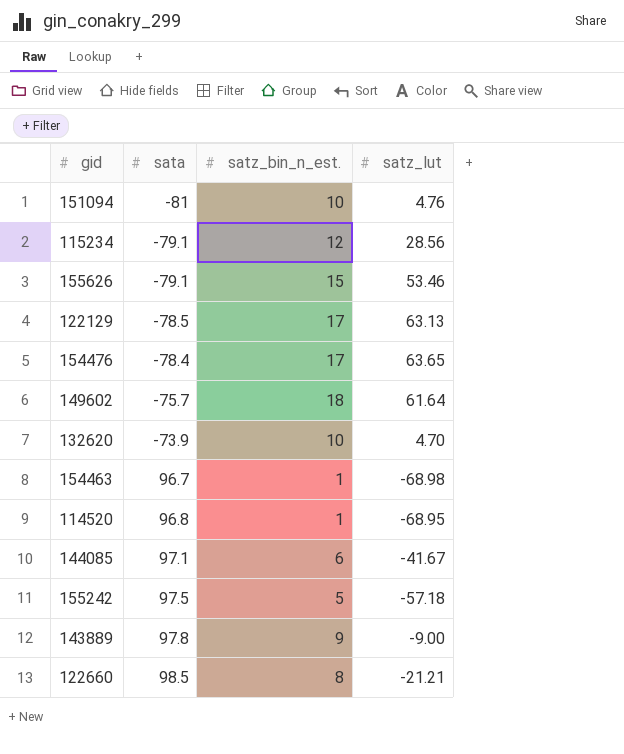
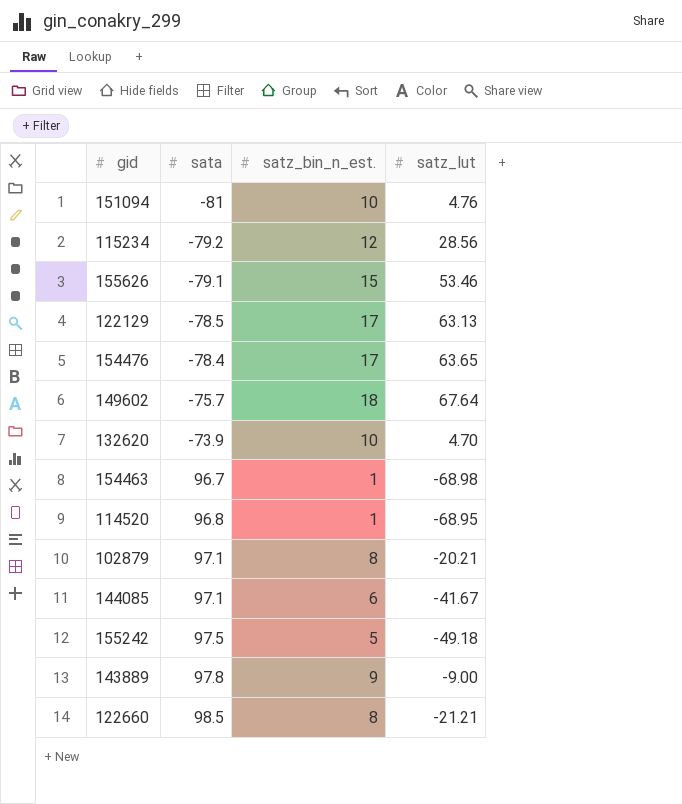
115234 | sata: -79.1 -> -79.2
149602 | satz_lut: 61.64 -> 67.64
row 102879: none -> 97.1 | 8 | -20.21
155242 | satz_lut: -57.18 -> -49.18

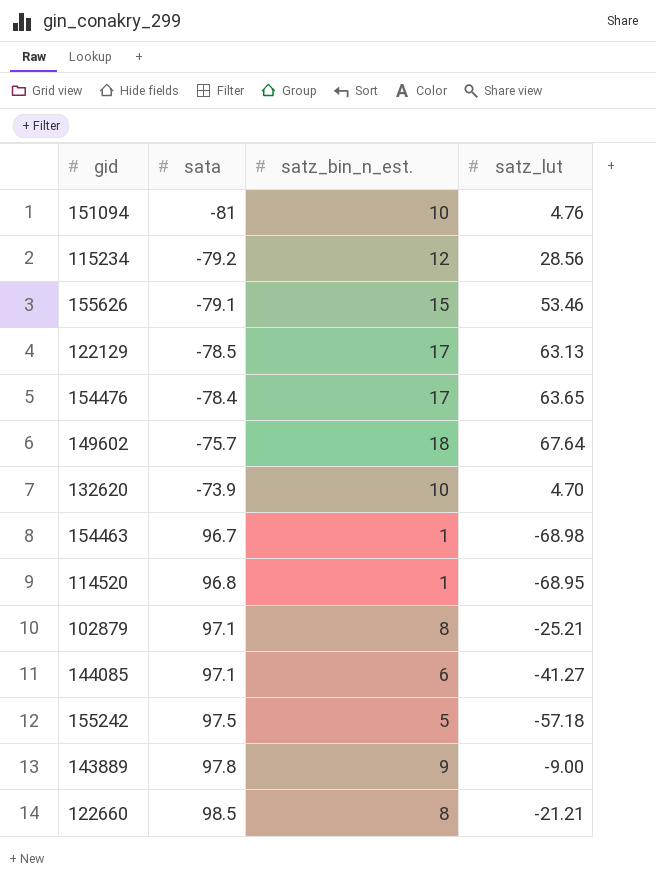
102879 | satz_lut: -20.21 -> -25.21
144085 | satz_lut: -41.67 -> -41.27
155242 | satz_lut: -49.18 -> -57.18

